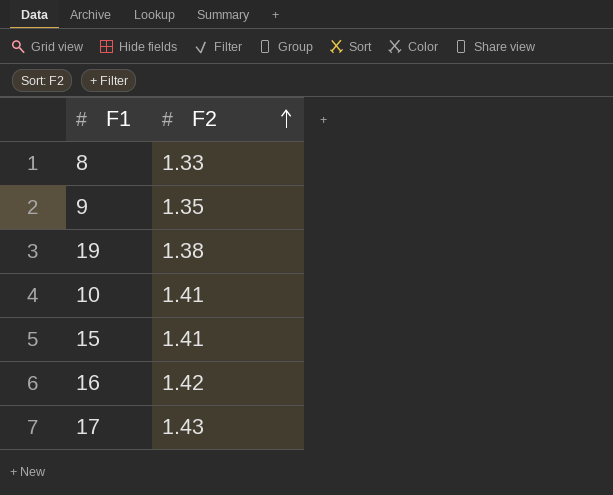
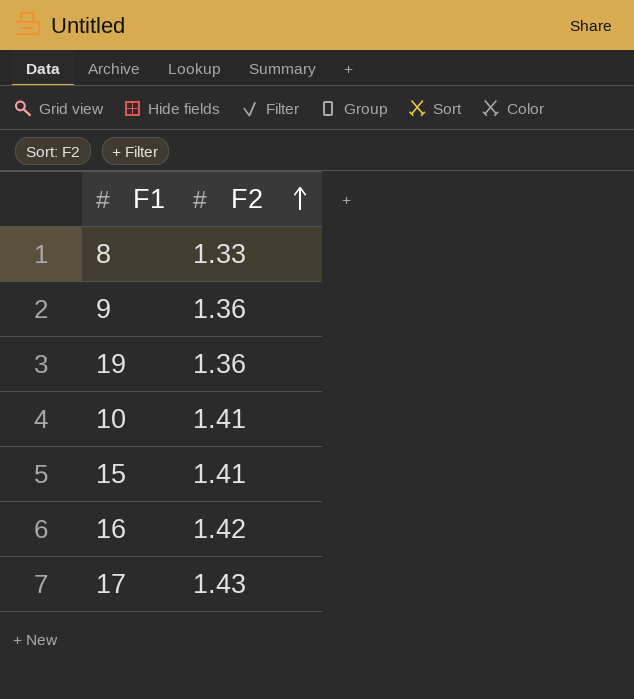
9 | F2: 1.35 -> 1.36
19 | F2: 1.38 -> 1.36

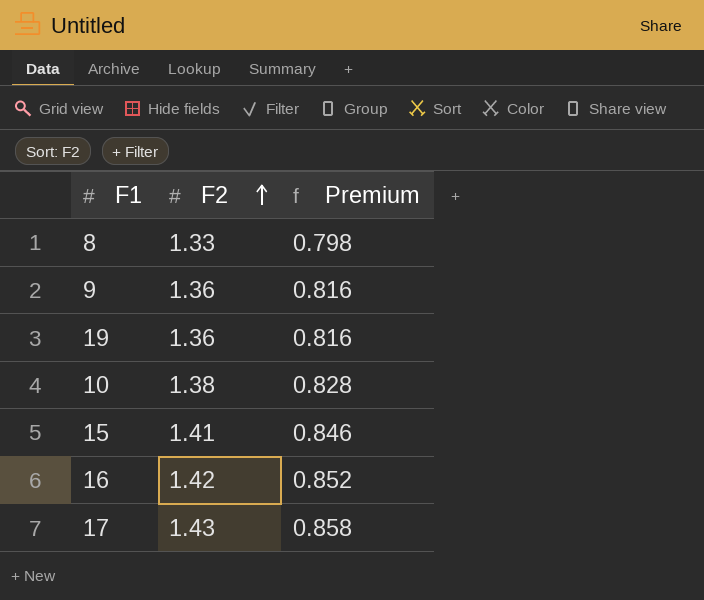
column Premium | formula: none -> [F2] * 0.6
10 | F2: 1.41 -> 1.38

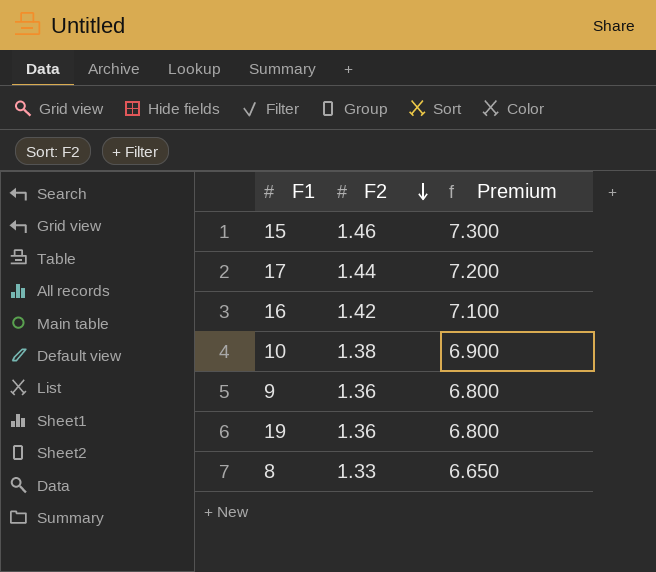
row order: F2 ascending -> F2 descending
column Premium | formula: [F2] * 0.6 -> [F2] * 5
15 | F2: 1.41 -> 1.46
17 | F2: 1.43 -> 1.44

